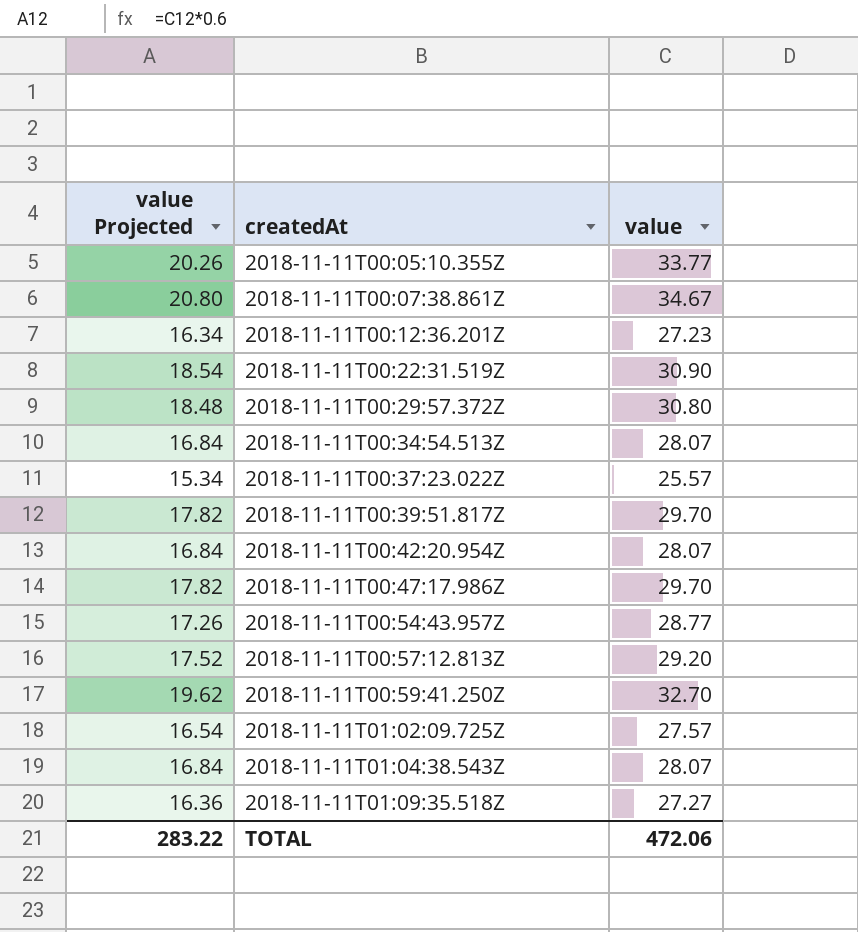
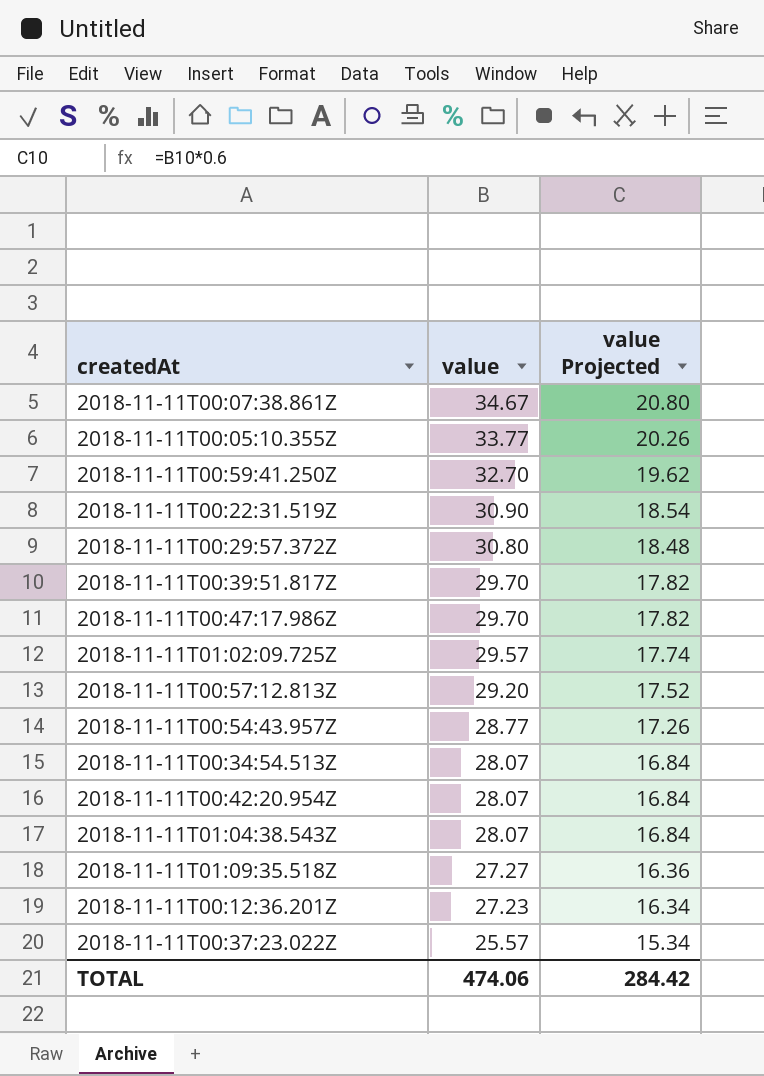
row order: createdAt ascending -> value descending
column value Projected | position: 1 -> 3
2018-11-11T01:02:09.725Z | value: 27.57 -> 29.57
2018-11-11T01:02:09.725Z | value Projected: 16.54 -> 17.74
TOTAL | value: 472.06 -> 474.06
TOTAL | value Projected: 283.22 -> 284.42

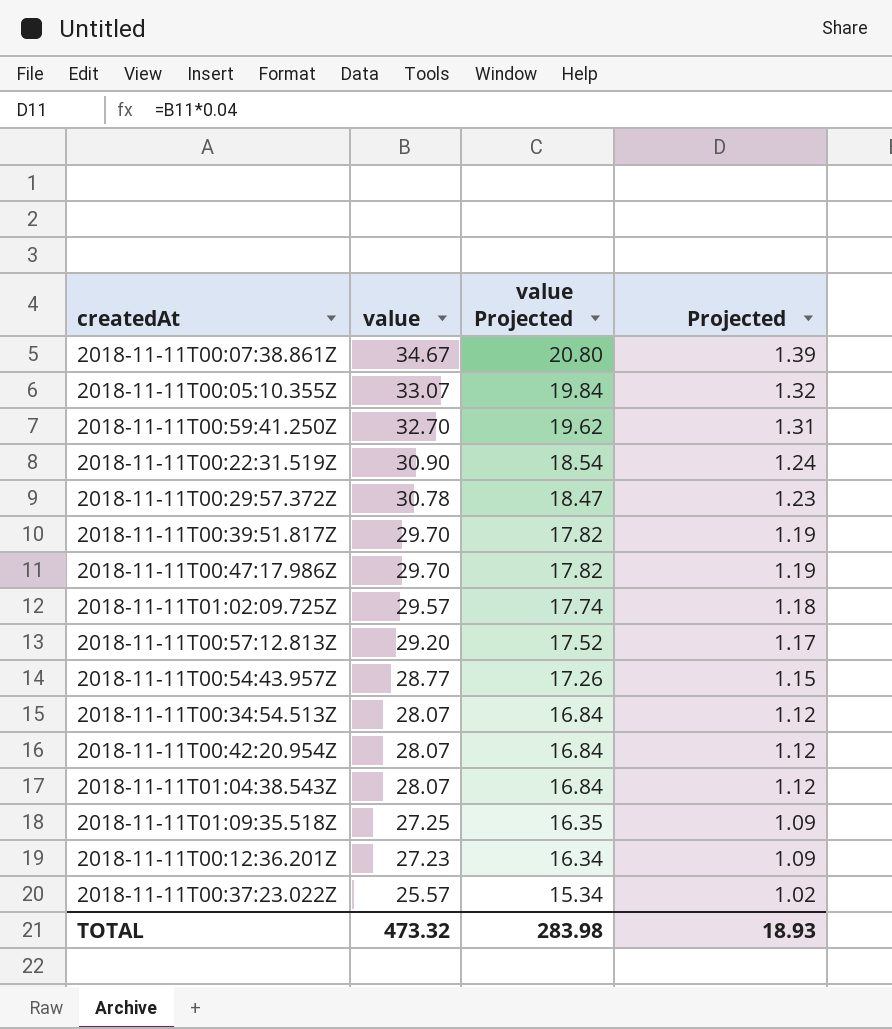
column Projected | formula: none -> [value] * 0.04
2018-11-11T00:05:10.355Z | value: 33.77 -> 33.07
2018-11-11T00:05:10.355Z | value Projected: 20.26 -> 19.84
2018-11-11T00:29:57.372Z | value: 30.80 -> 30.78
2018-11-11T00:29:57.372Z | value Projected: 18.48 -> 18.47
2018-11-11T01:09:35.518Z | value: 27.27 -> 27.25
2018-11-11T01:09:35.518Z | value Projected: 16.36 -> 16.35
TOTAL | value: 474.06 -> 473.32
TOTAL | value Projected: 284.42 -> 283.98

